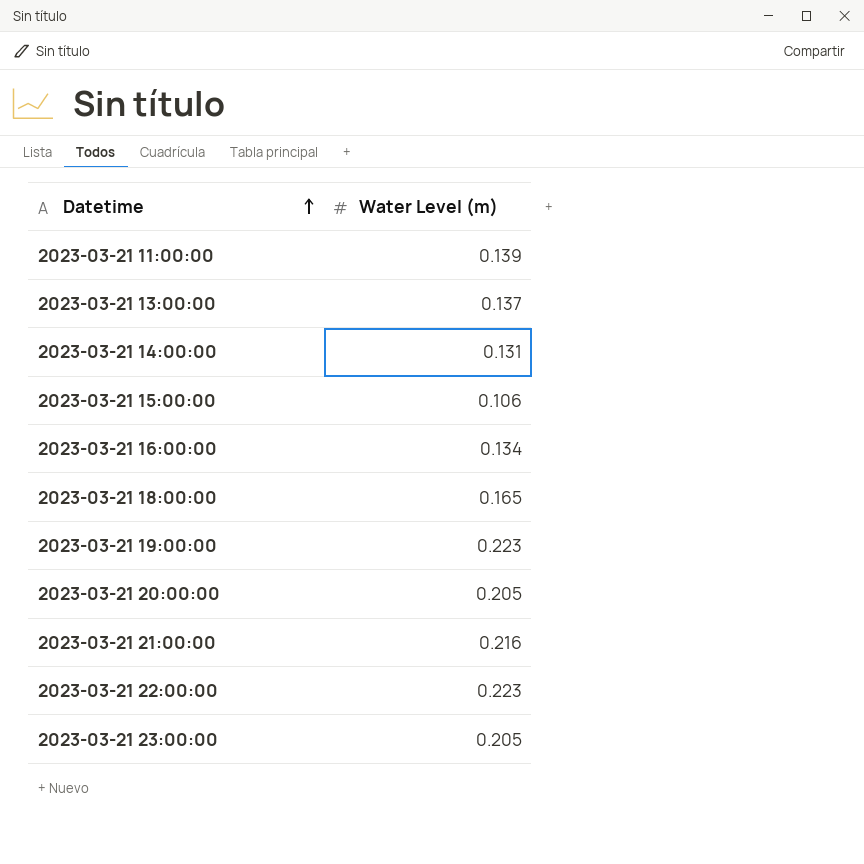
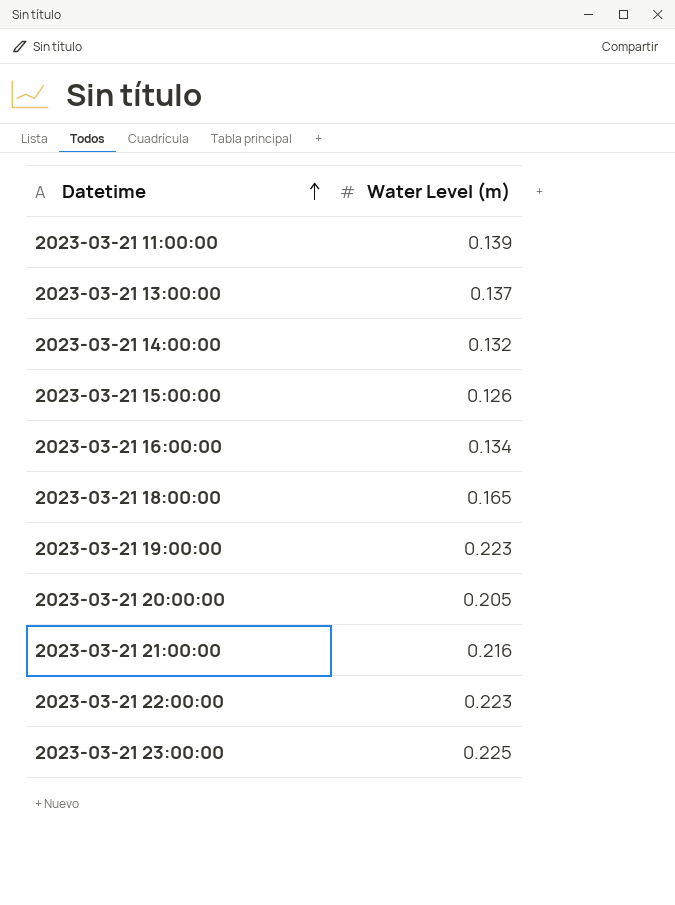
2023-03-21 14:00:00 | Water Level (m): 0.131 -> 0.132
2023-03-21 15:00:00 | Water Level (m): 0.106 -> 0.126
2023-03-21 23:00:00 | Water Level (m): 0.205 -> 0.225

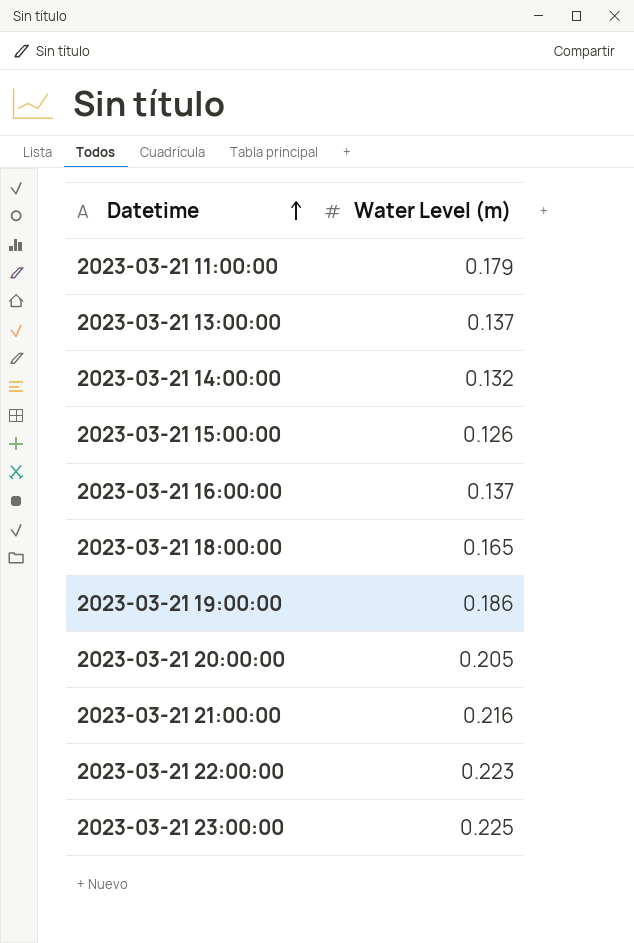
2023-03-21 11:00:00 | Water Level (m): 0.139 -> 0.179
2023-03-21 16:00:00 | Water Level (m): 0.134 -> 0.137
2023-03-21 19:00:00 | Water Level (m): 0.223 -> 0.186

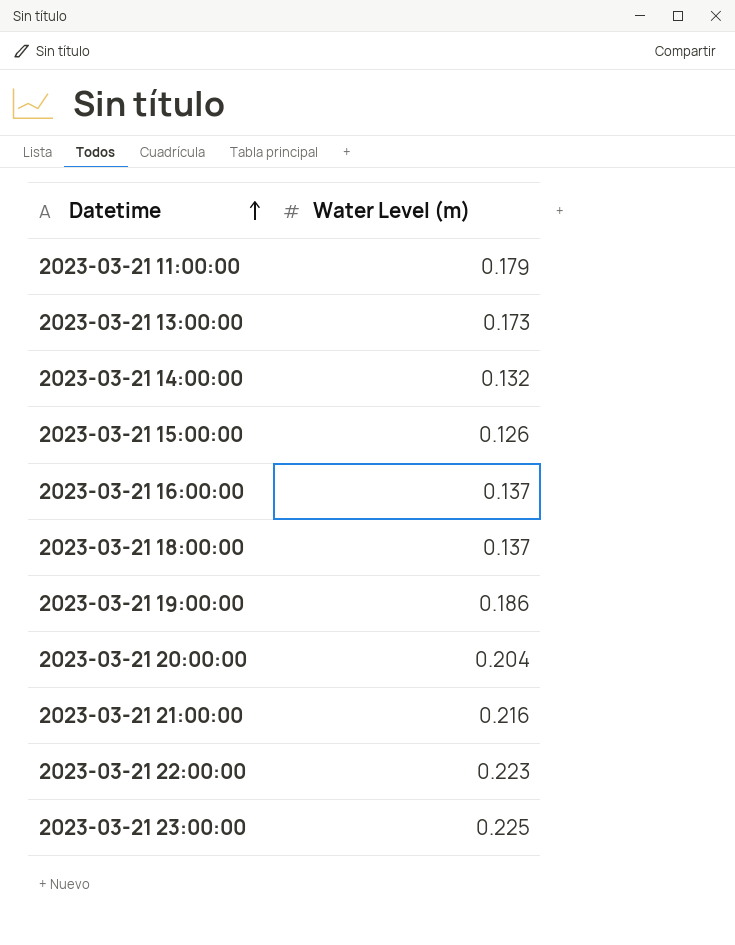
2023-03-21 13:00:00 | Water Level (m): 0.137 -> 0.173
2023-03-21 18:00:00 | Water Level (m): 0.165 -> 0.137
2023-03-21 20:00:00 | Water Level (m): 0.205 -> 0.204

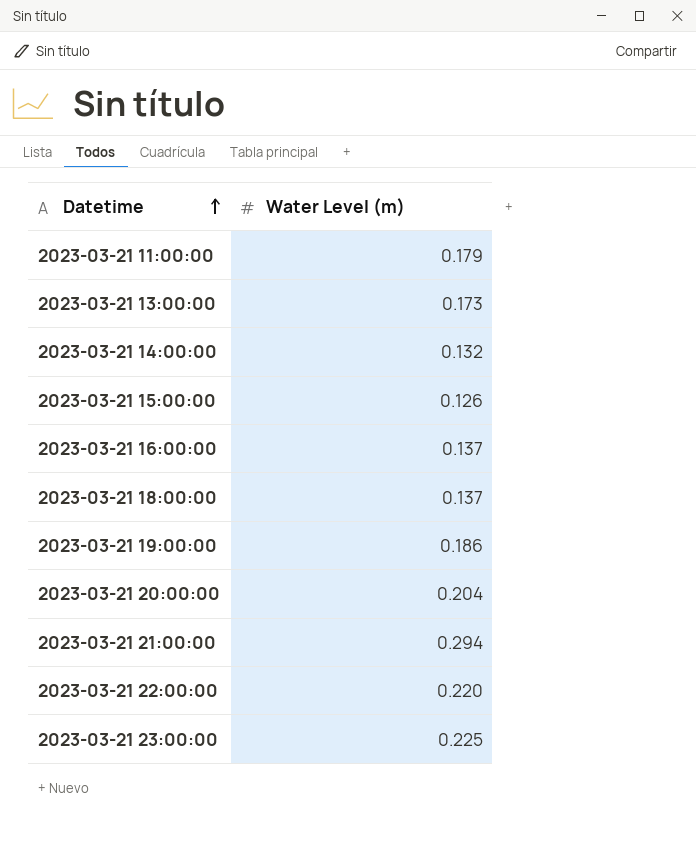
2023-03-21 21:00:00 | Water Level (m): 0.216 -> 0.294
2023-03-21 22:00:00 | Water Level (m): 0.223 -> 0.220

